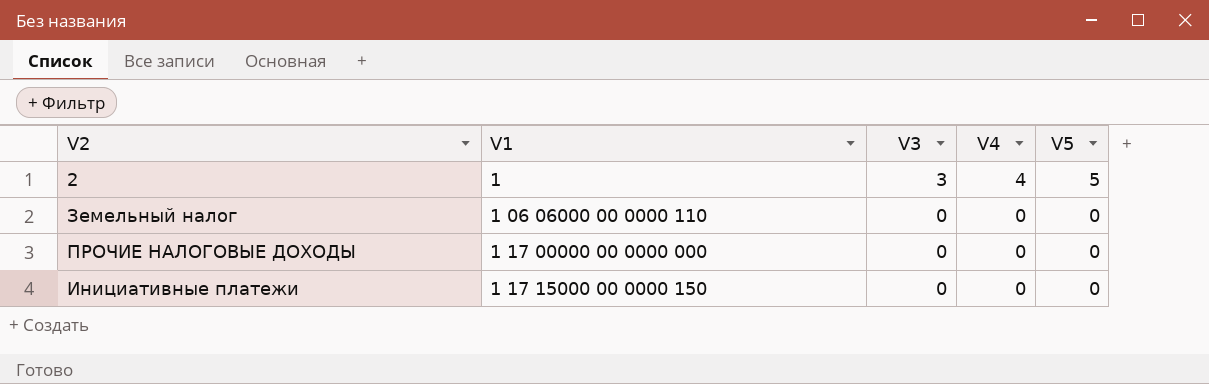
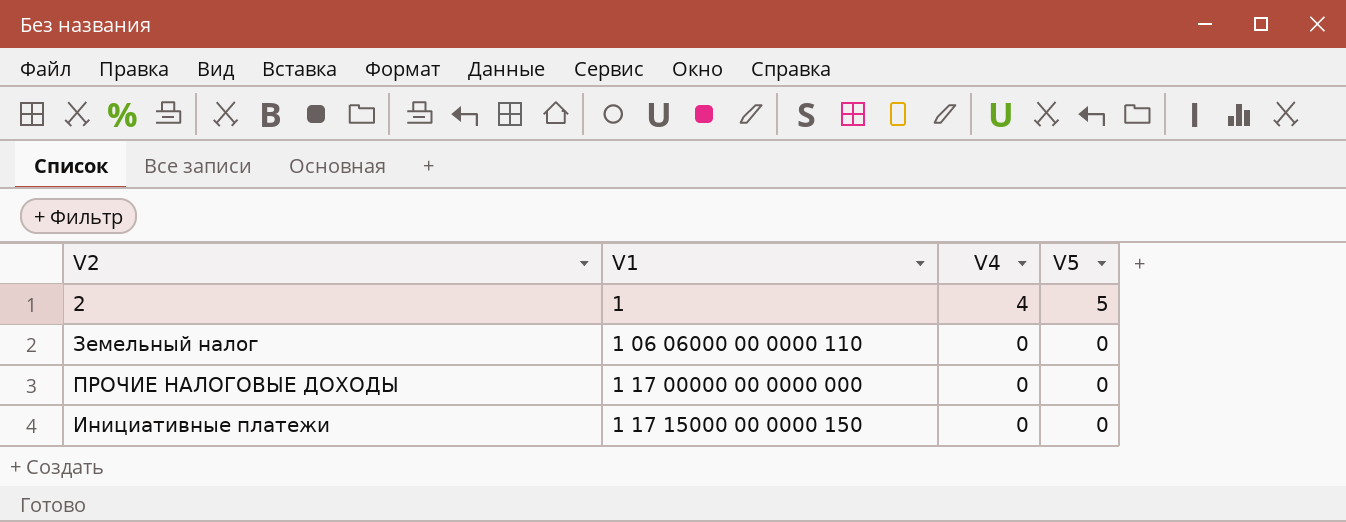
column V3 | position: 3 -> none

